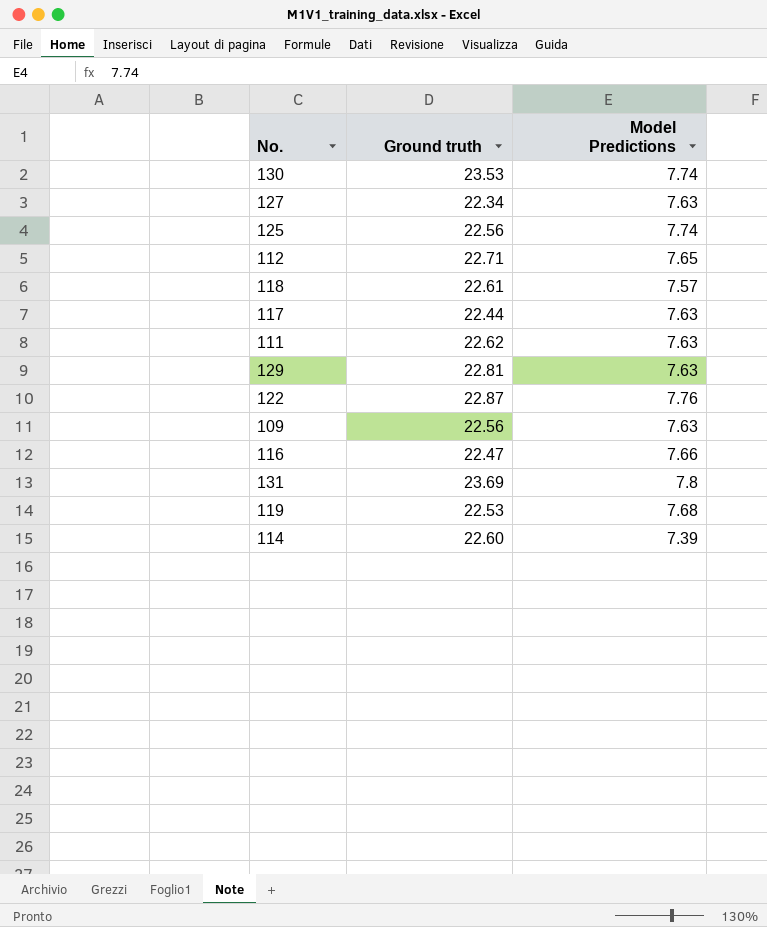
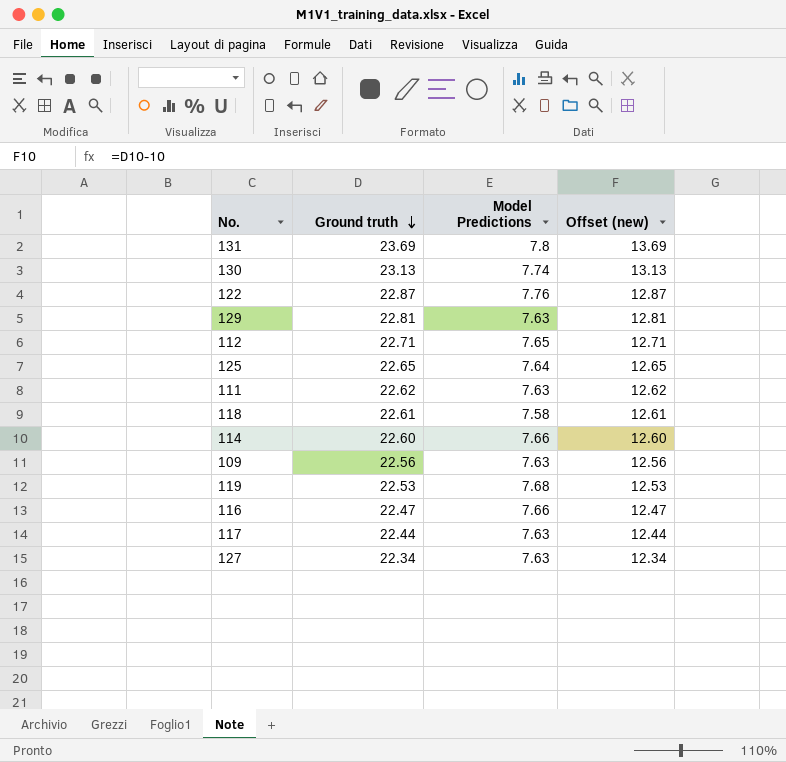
row order: none -> Ground truth descending
column Offset (new) | formula: none -> [Ground truth] - 10
130 | Ground truth: 23.53 -> 23.13
125 | Ground truth: 22.56 -> 22.65
125 | Model Predictions: 7.74 -> 7.64
118 | Model Predictions: 7.57 -> 7.58
114 | Model Predictions: 7.39 -> 7.66

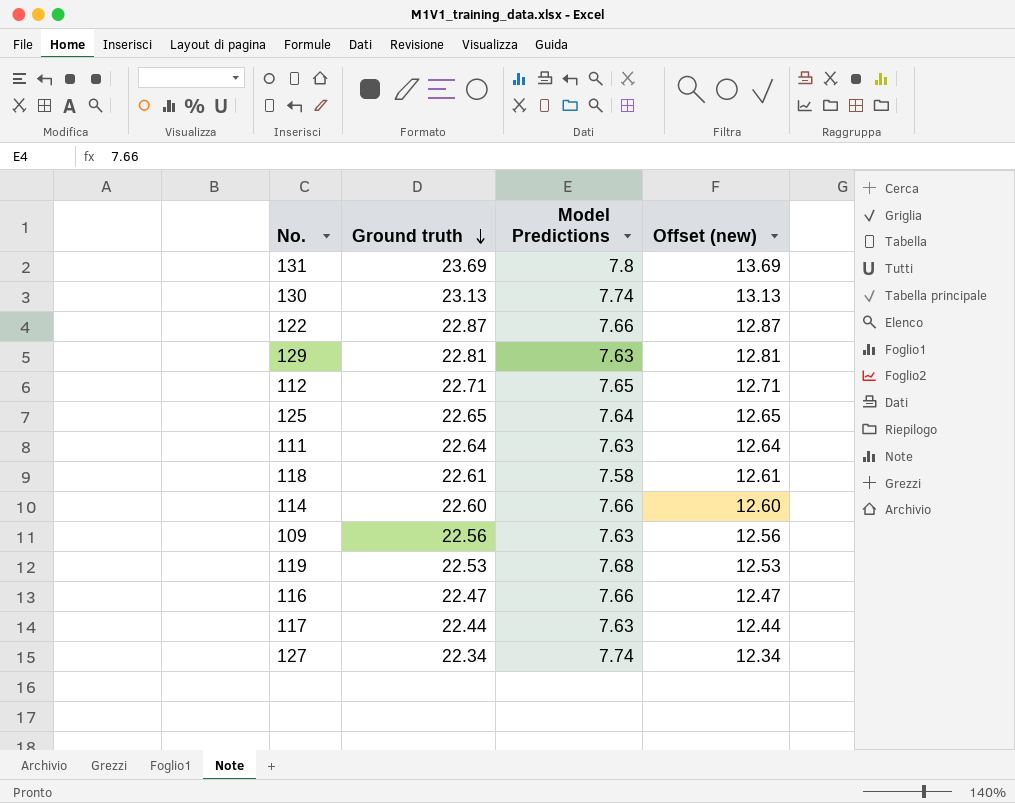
122 | Model Predictions: 7.76 -> 7.66
111 | Ground truth: 22.62 -> 22.64
111 | Offset (new): 12.62 -> 12.64
127 | Model Predictions: 7.63 -> 7.74

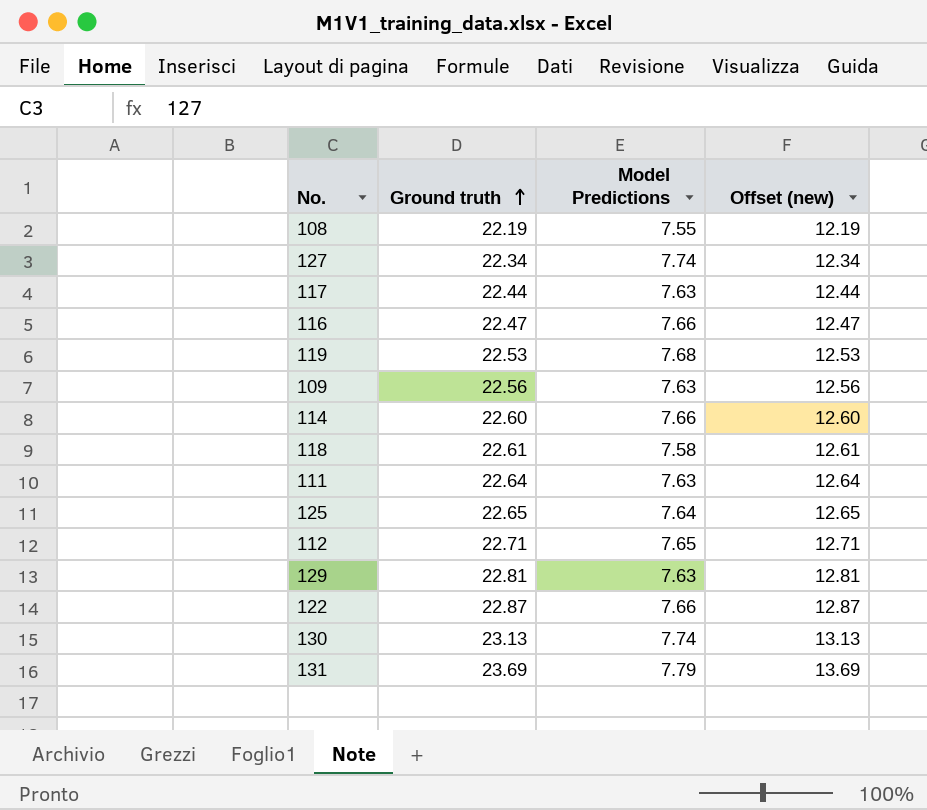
row order: Ground truth descending -> Ground truth ascending
row 108: none -> 22.19 | 7.55 | 12.19
131 | Model Predictions: 7.8 -> 7.79

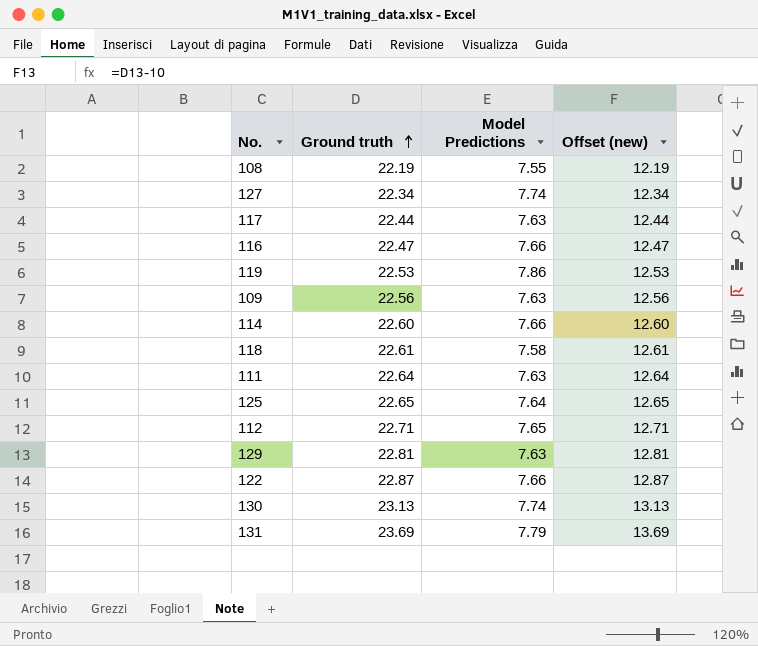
119 | Model Predictions: 7.68 -> 7.86

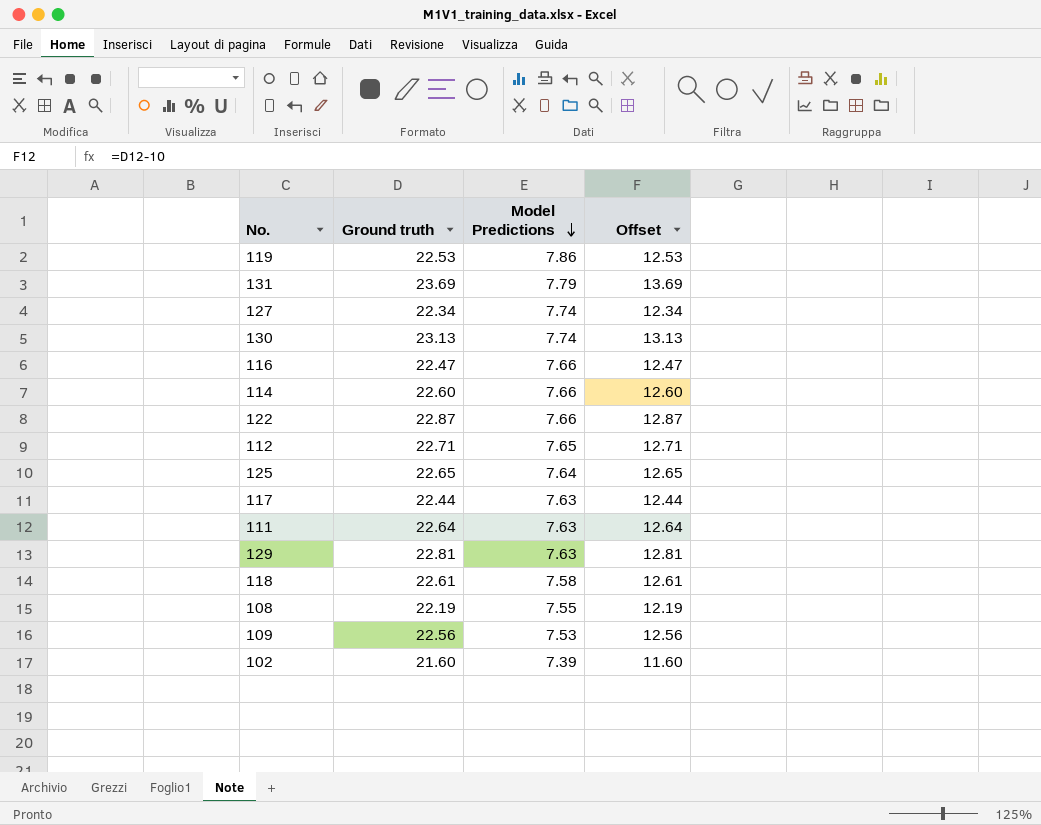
row order: Ground truth ascending -> Model Predictions descending
column name: Offset (new) -> Offset
109 | Model Predictions: 7.63 -> 7.53
row 102: none -> 21.60 | 7.39 | 11.60

